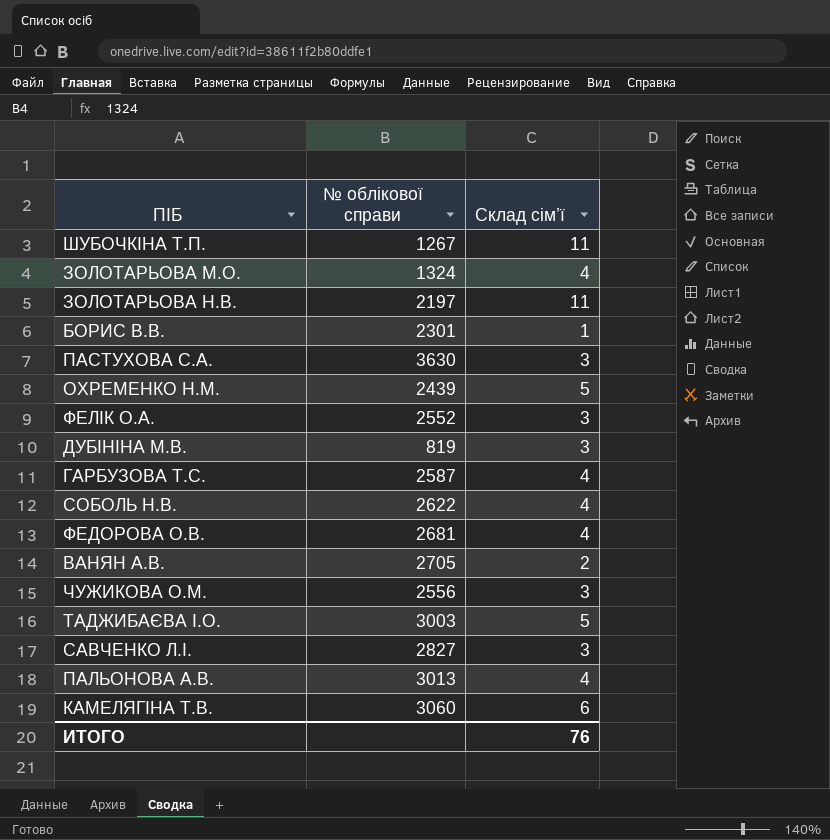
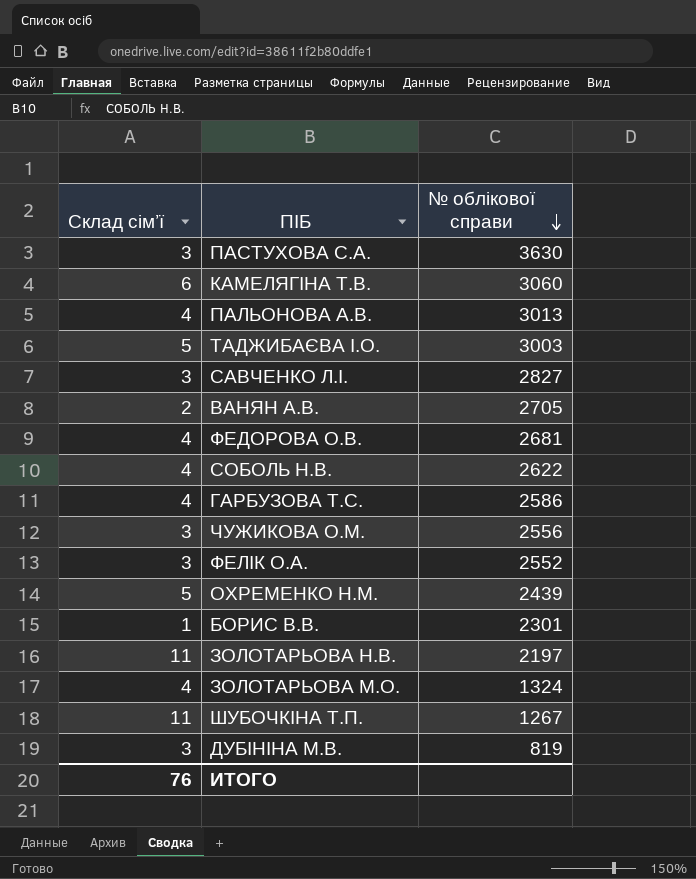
row order: none -> № облікової справи descending
column Склад сім’ї | position: 3 -> 1
ГАРБУЗОВА Т.С. | № облікової справи: 2587 -> 2586

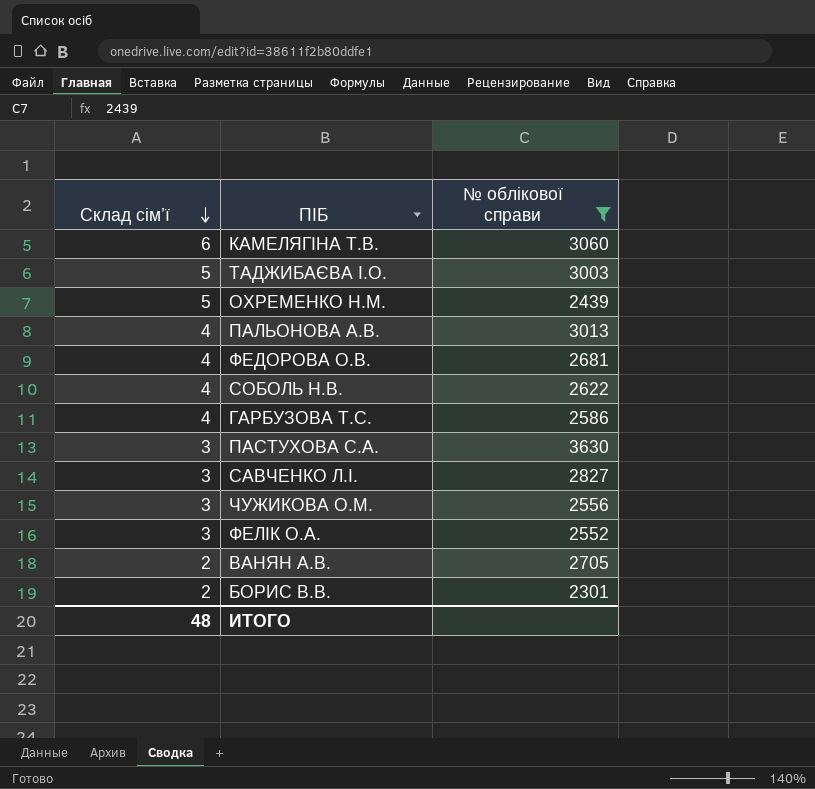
filter: none -> № облікової справи >= 2301
row order: № облікової справи descending -> Склад сім’ї descending
БОРИС В.В. | Склад сім’ї: 1 -> 2
ИТОГО | Склад сім’ї: 76 -> 48

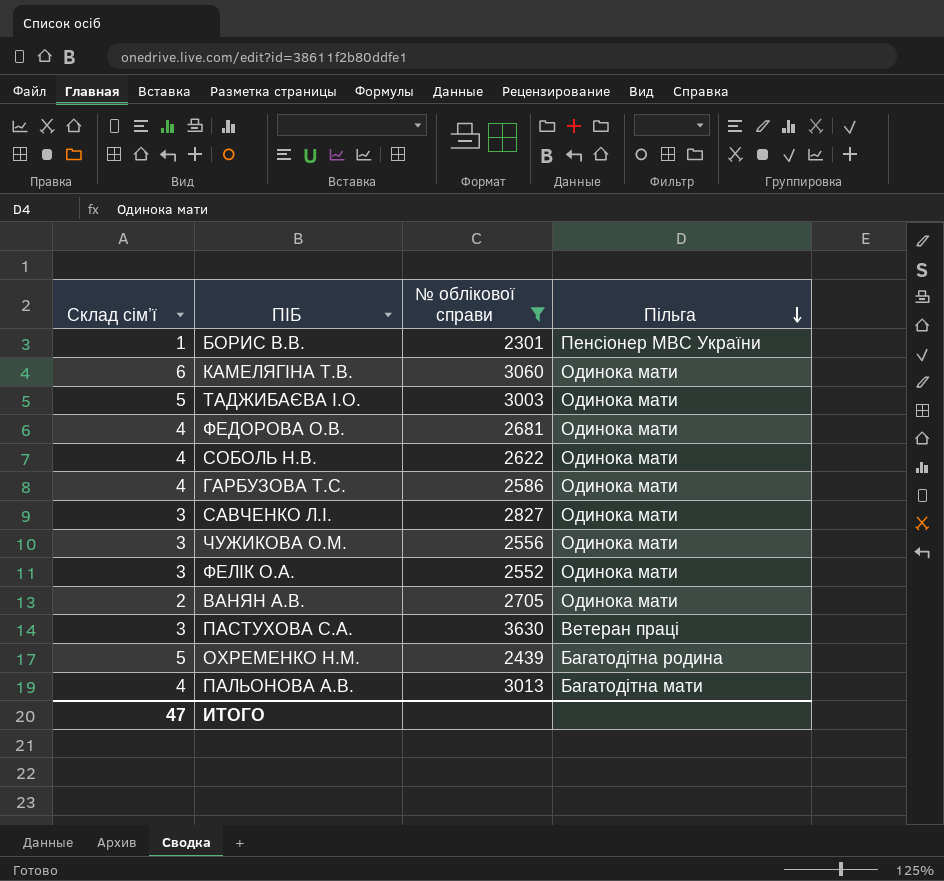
row order: Склад сім’ї descending -> Пільга descending
column Пільга | position: none -> 4
БОРИС В.В. | Склад сім’ї: 2 -> 1
ИТОГО | Склад сім’ї: 48 -> 47

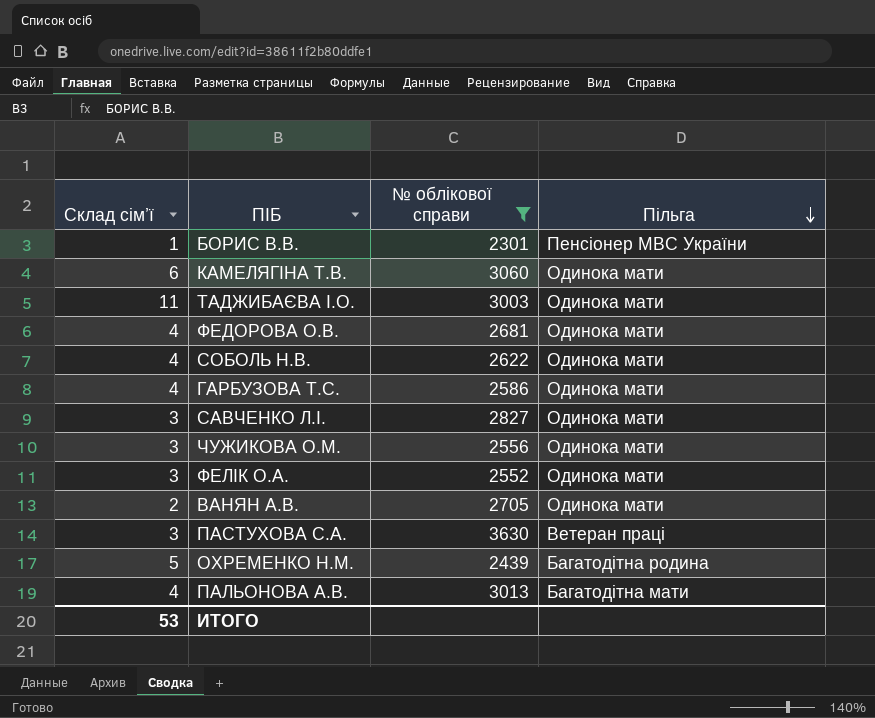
ТАДЖИБАЄВА І.О. | Склад сім’ї: 5 -> 11
ИТОГО | Склад сім’ї: 47 -> 53

